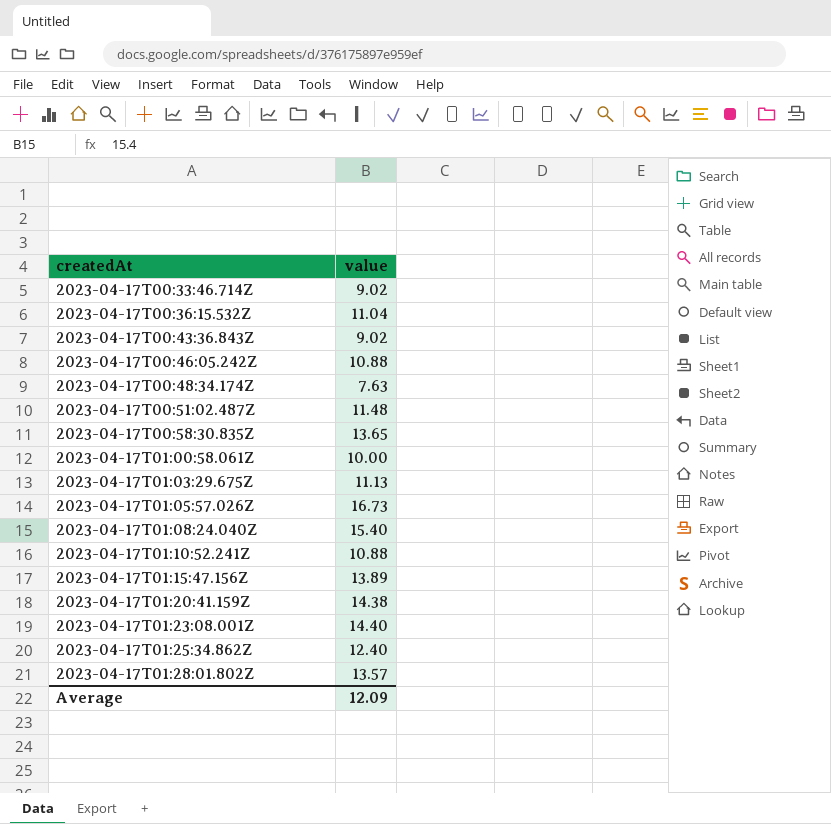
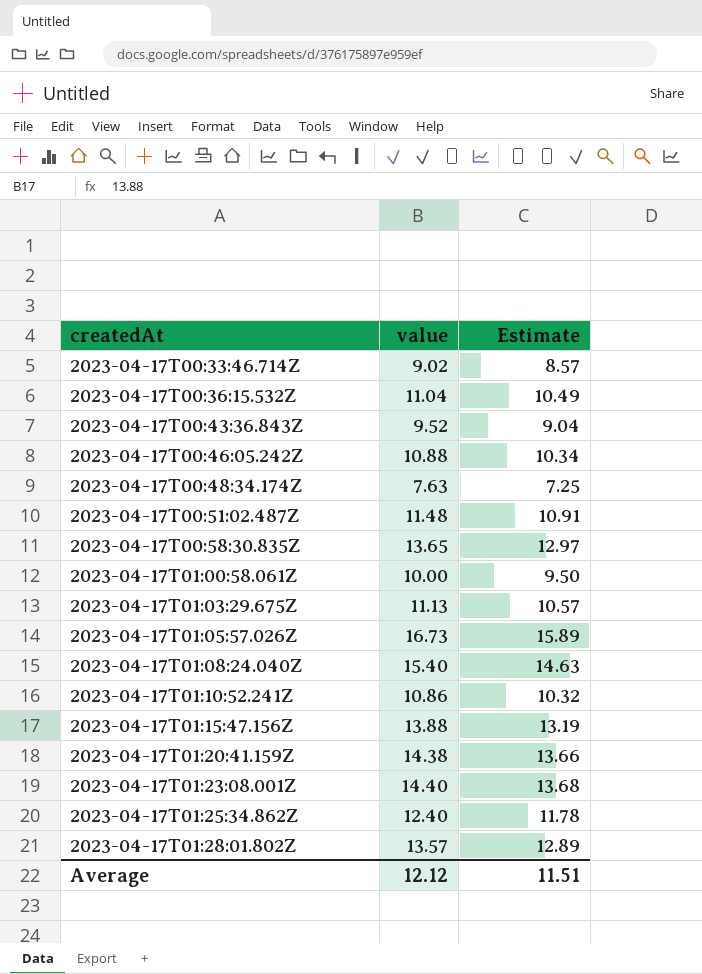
column Estimate | formula: none -> [value] * 0.95
2023-04-17T00:43:36.843Z | value: 9.02 -> 9.52
2023-04-17T01:10:52.241Z | value: 10.88 -> 10.86
2023-04-17T01:15:47.156Z | value: 13.89 -> 13.88
Average | value: 12.09 -> 12.12

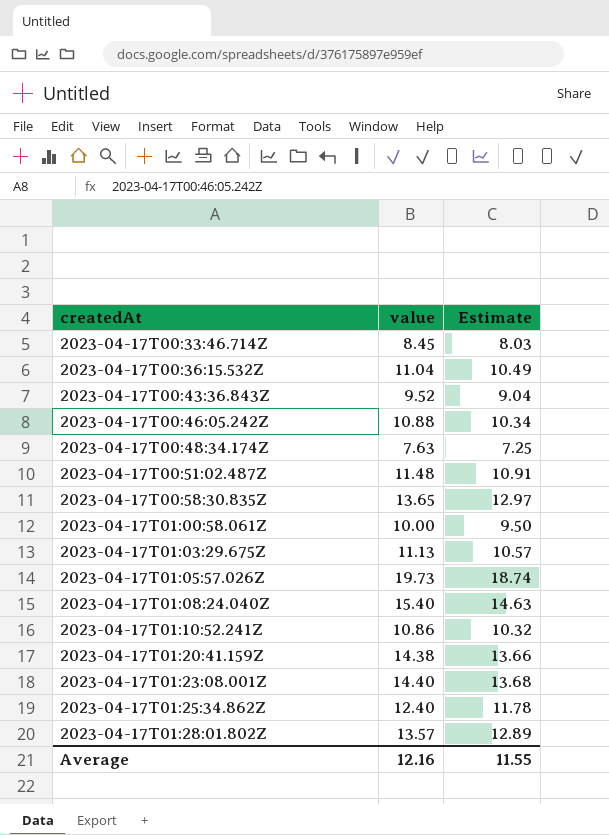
row 2023-04-17T01:15:47.156Z: 13.88 | 13.19 -> none
2023-04-17T00:33:46.714Z | value: 9.02 -> 8.45
2023-04-17T00:33:46.714Z | Estimate: 8.57 -> 8.03
2023-04-17T01:05:57.026Z | value: 16.73 -> 19.73
2023-04-17T01:05:57.026Z | Estimate: 15.89 -> 18.74
Average | value: 12.12 -> 12.16
Average | Estimate: 11.51 -> 11.55

